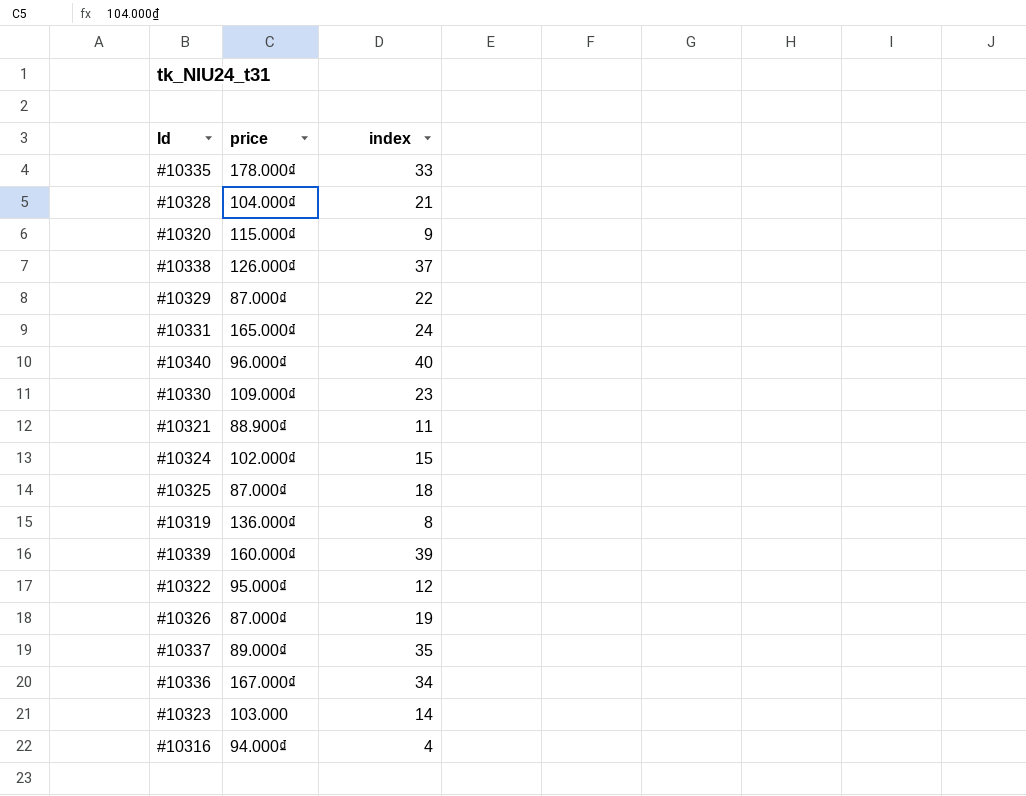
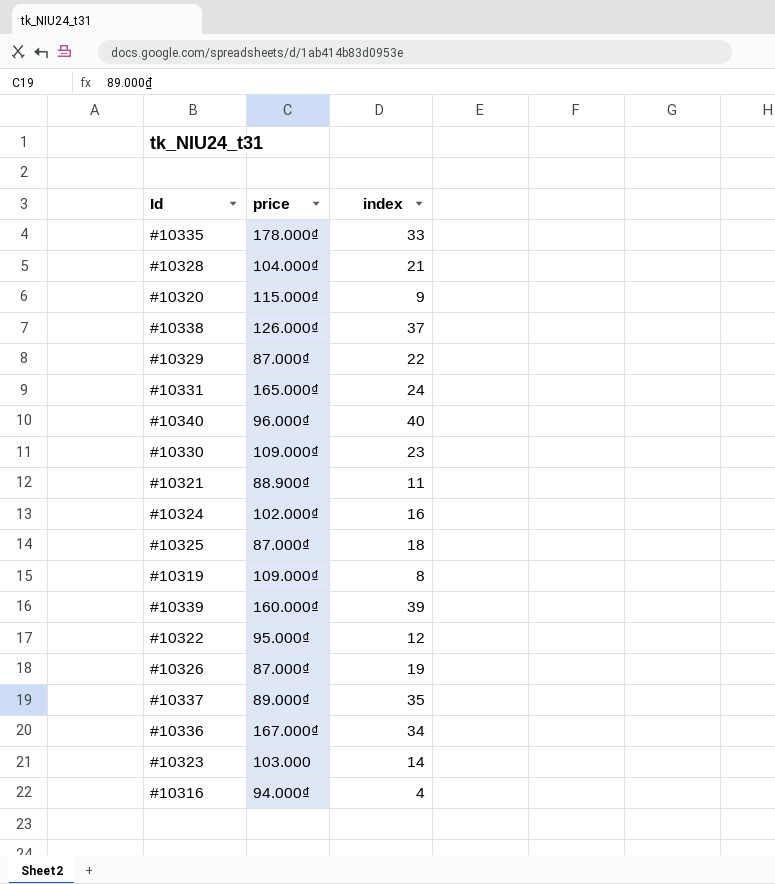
#10324 | index: 15 -> 16
#10319 | price: 136.000₫ -> 109.000₫

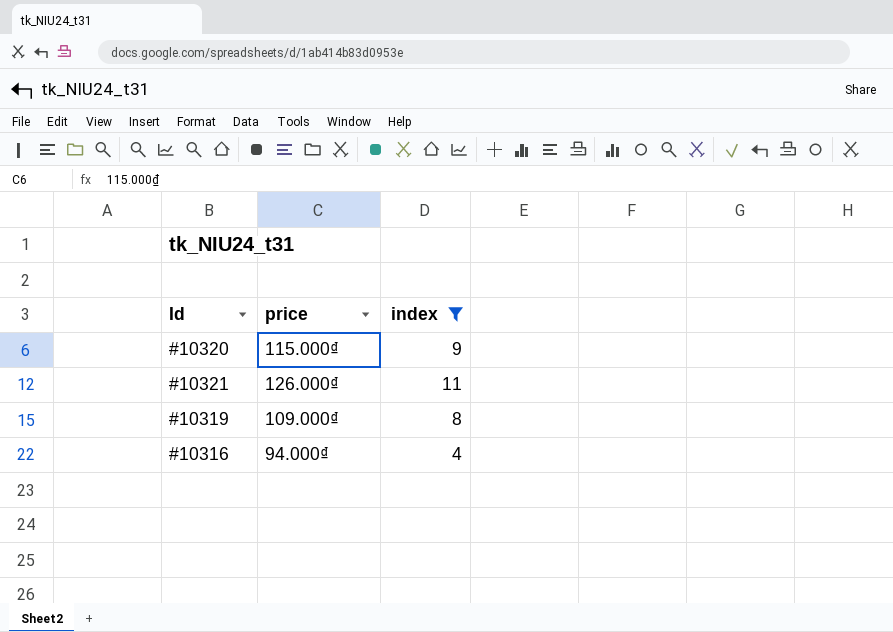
filter: none -> index <= 11
#10321 | price: 88.900₫ -> 126.000₫

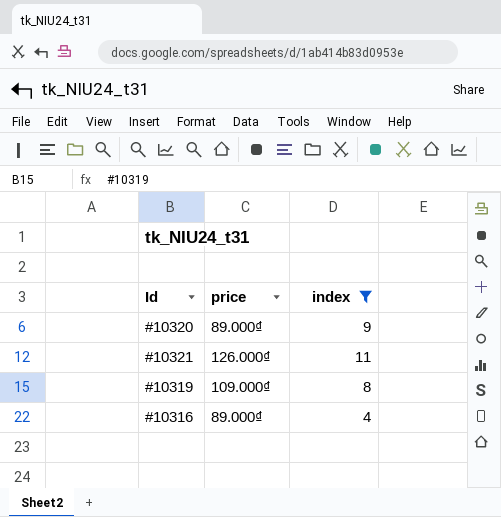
#10320 | price: 115.000₫ -> 89.000₫
#10316 | price: 94.000₫ -> 89.000₫

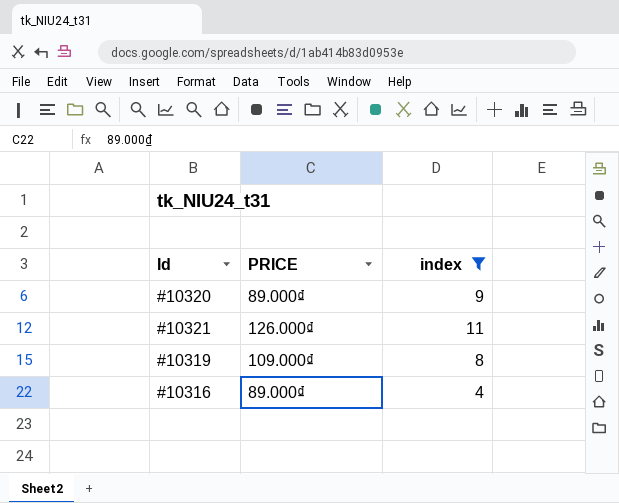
column name: price -> PRICE

